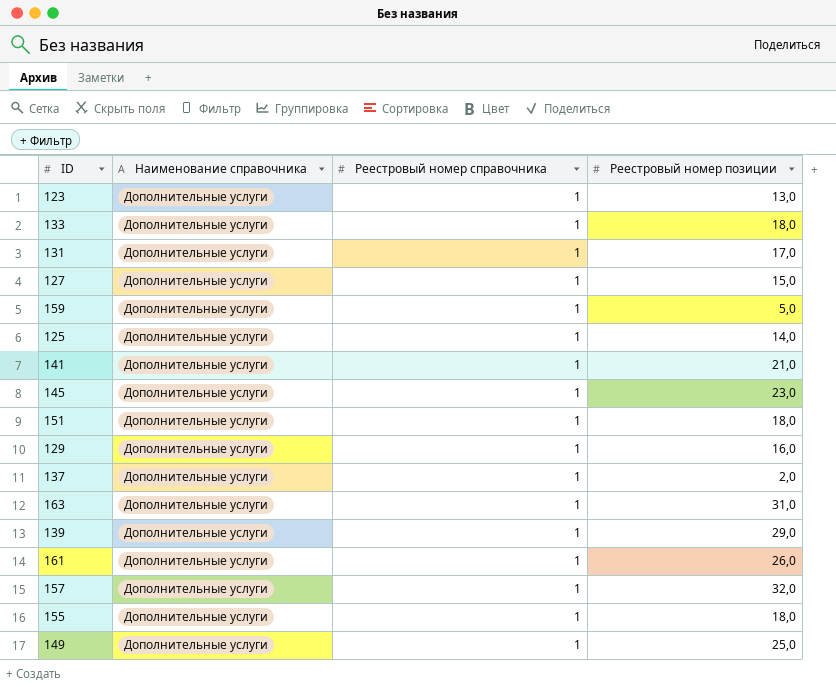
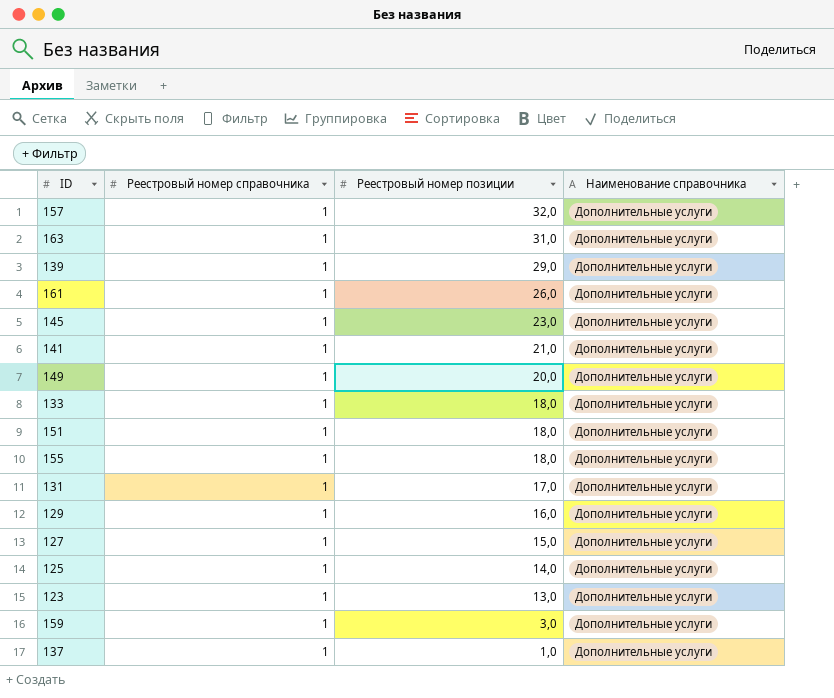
row order: none -> Реестровый номер позиции descending
column Наименование справочника | position: 2 -> 4
149 | Реестровый номер позиции: 25,0 -> 20,0
159 | Реестровый номер позиции: 5,0 -> 3,0
137 | Реестровый номер позиции: 2,0 -> 1,0

